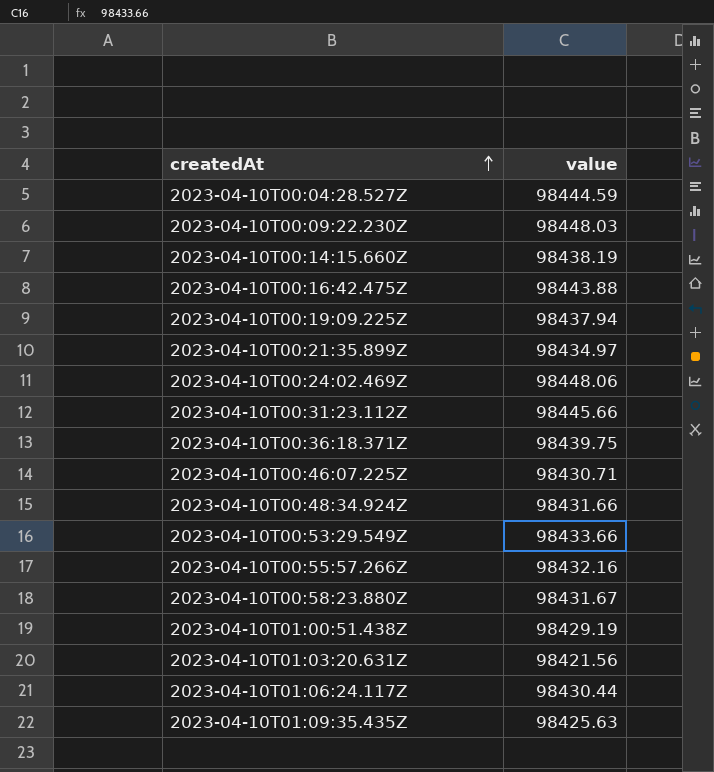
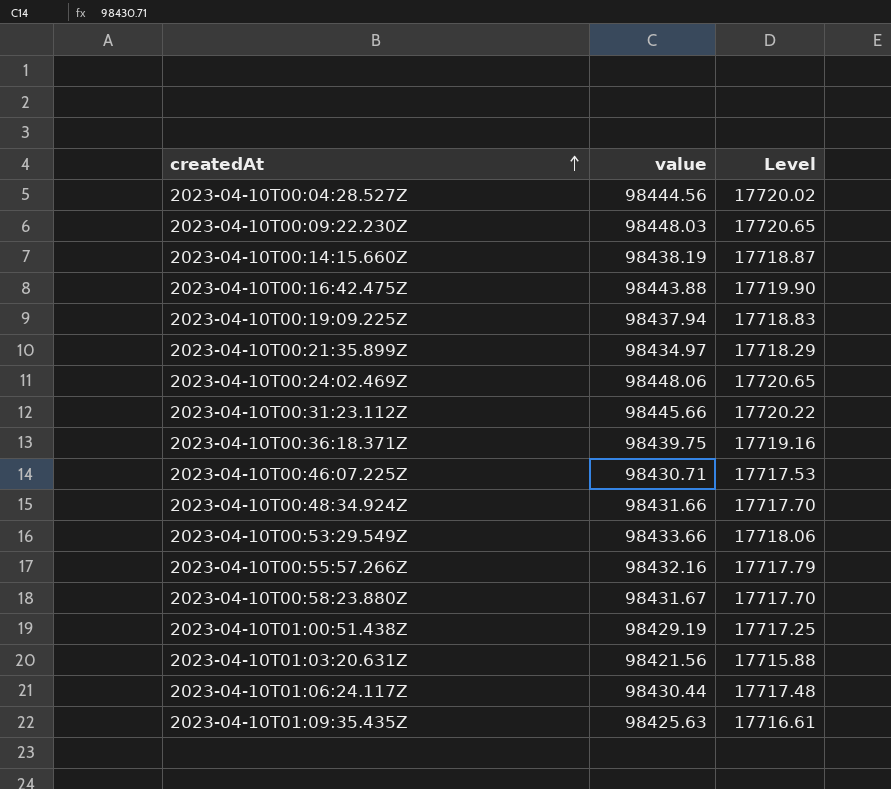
column Level | formula: none -> [value] * 0.18
2023-04-10T00:04:28.527Z | value: 98444.59 -> 98444.56

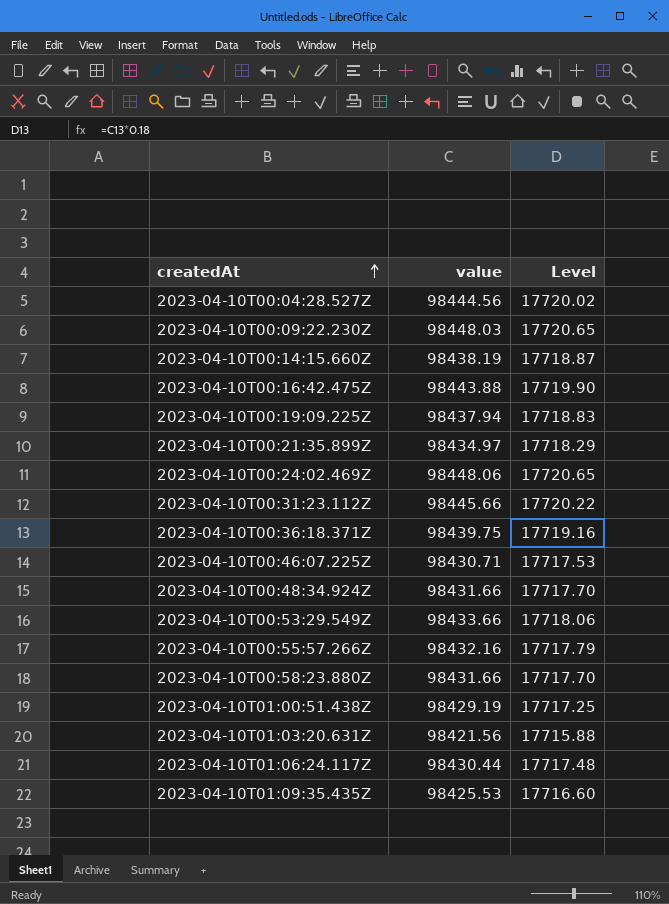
2023-04-10T00:58:23.880Z | value: 98431.67 -> 98431.66
2023-04-10T01:09:35.435Z | value: 98425.63 -> 98425.53
2023-04-10T01:09:35.435Z | Level: 17716.61 -> 17716.60

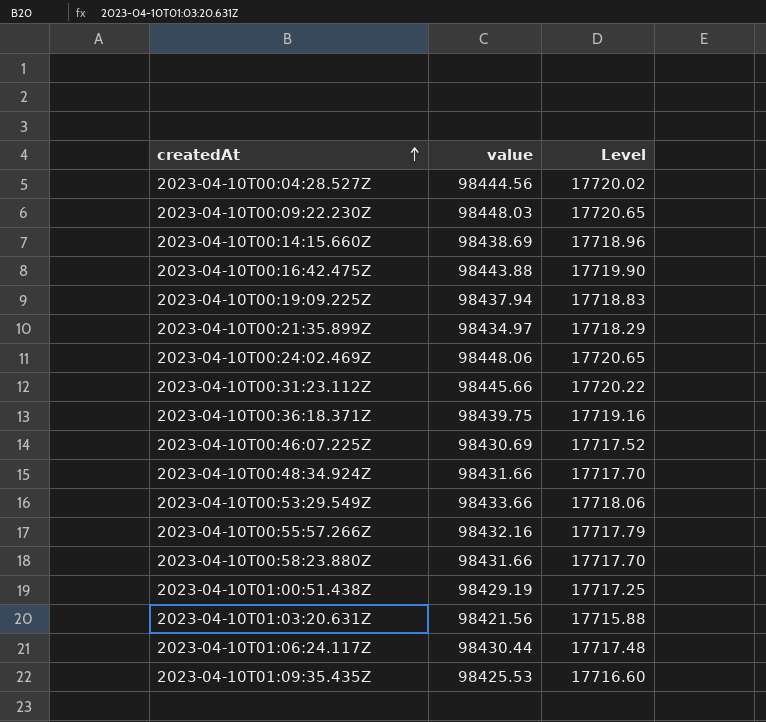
2023-04-10T00:14:15.660Z | value: 98438.19 -> 98438.69
2023-04-10T00:14:15.660Z | Level: 17718.87 -> 17718.96
2023-04-10T00:46:07.225Z | value: 98430.71 -> 98430.69
2023-04-10T00:46:07.225Z | Level: 17717.53 -> 17717.52

